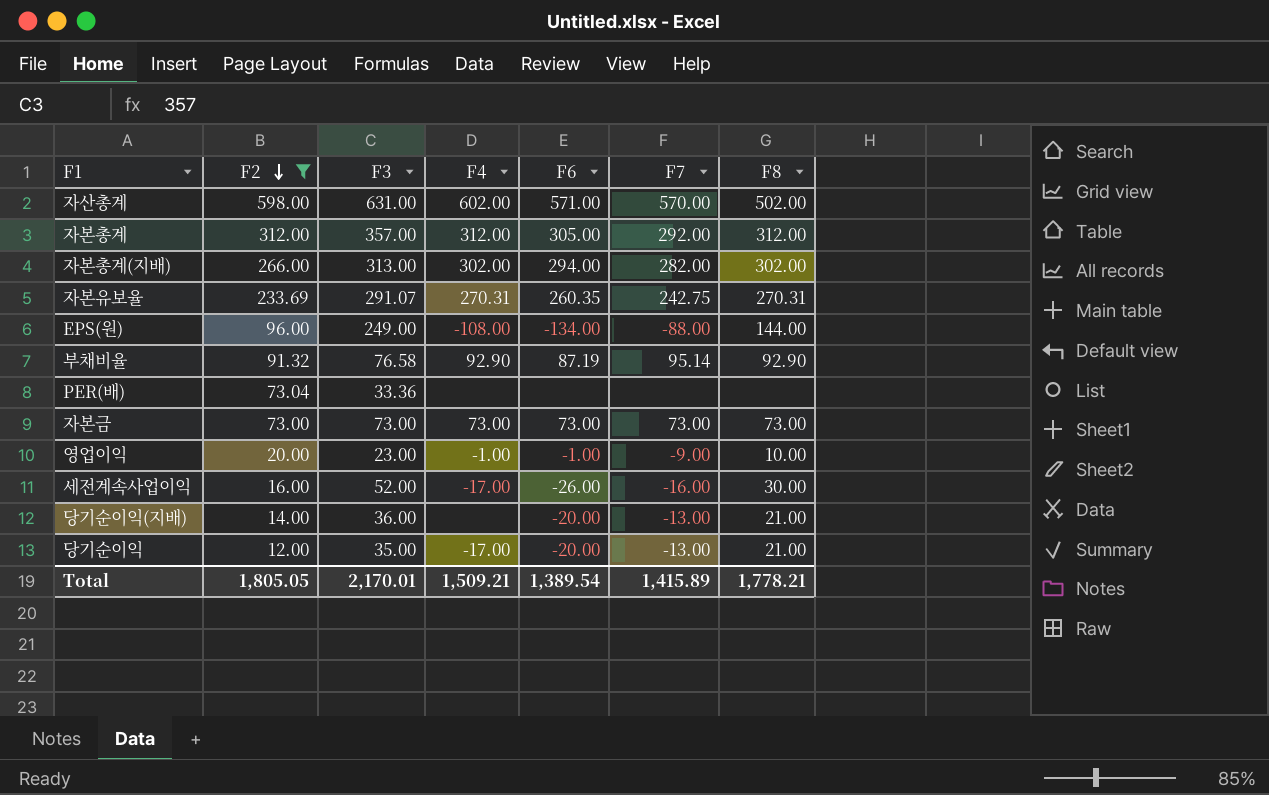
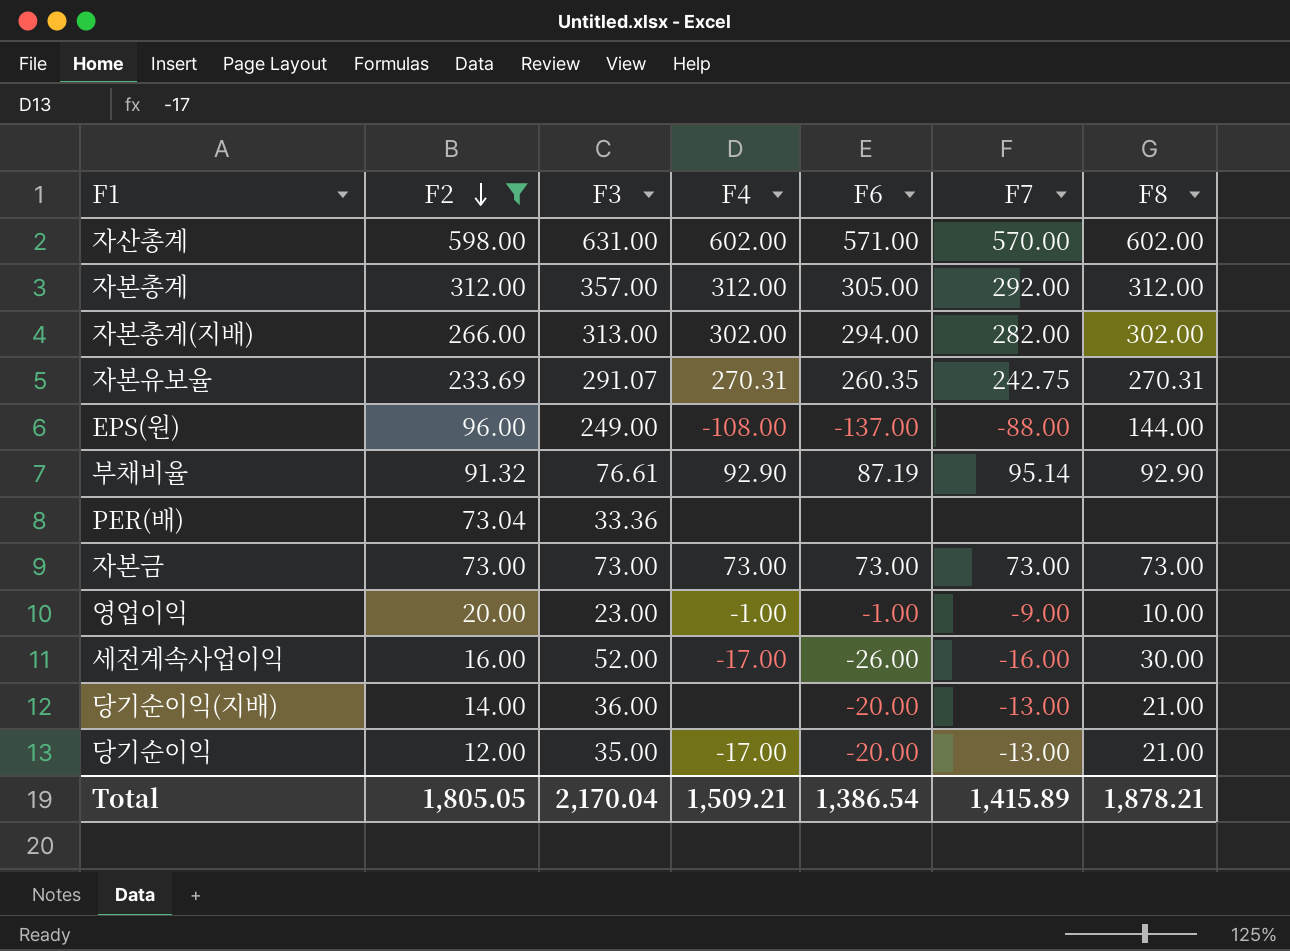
자산총계 | F8: 502.00 -> 602.00
EPS(원) | F6: -134.00 -> -137.00
부채비율 | F3: 76.58 -> 76.61
Total | F3: 2,170.01 -> 2,170.04
Total | F6: 1,389.54 -> 1,386.54
Total | F8: 1,778.21 -> 1,878.21

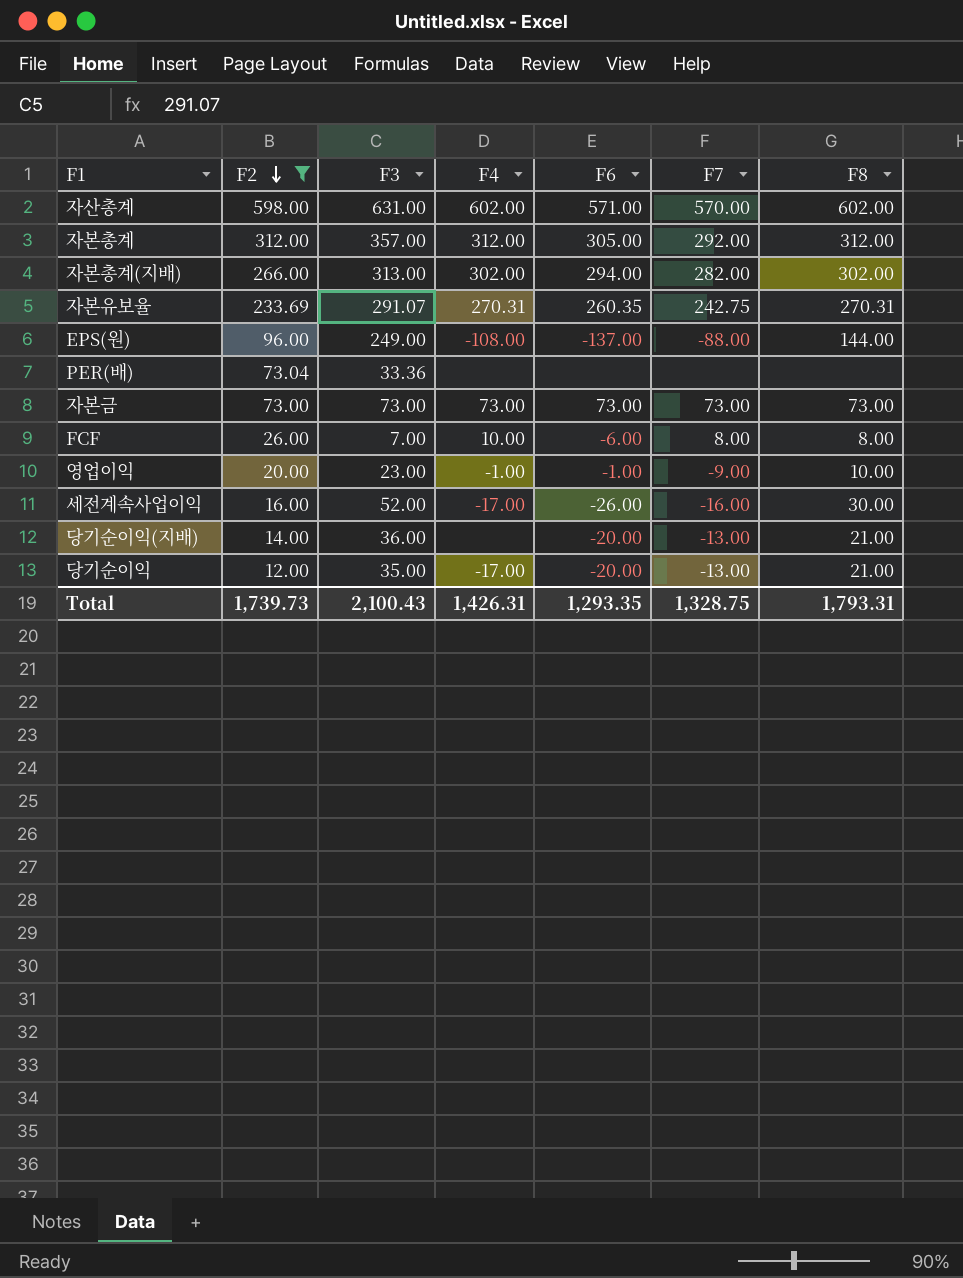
row 부채비율: 91.32 | 76.61 | 92.90 | 87.19 | 95.14 | 92.90 -> none
row FCF: none -> 26.00 | 7.00 | 10.00 | -6.00 | 8.00 | 8.00
Total | F2: 1,805.05 -> 1,739.73
Total | F3: 2,170.04 -> 2,100.43
Total | F4: 1,509.21 -> 1,426.31
Total | F6: 1,386.54 -> 1,293.35
Total | F7: 1,415.89 -> 1,328.75
Total | F8: 1,878.21 -> 1,793.31

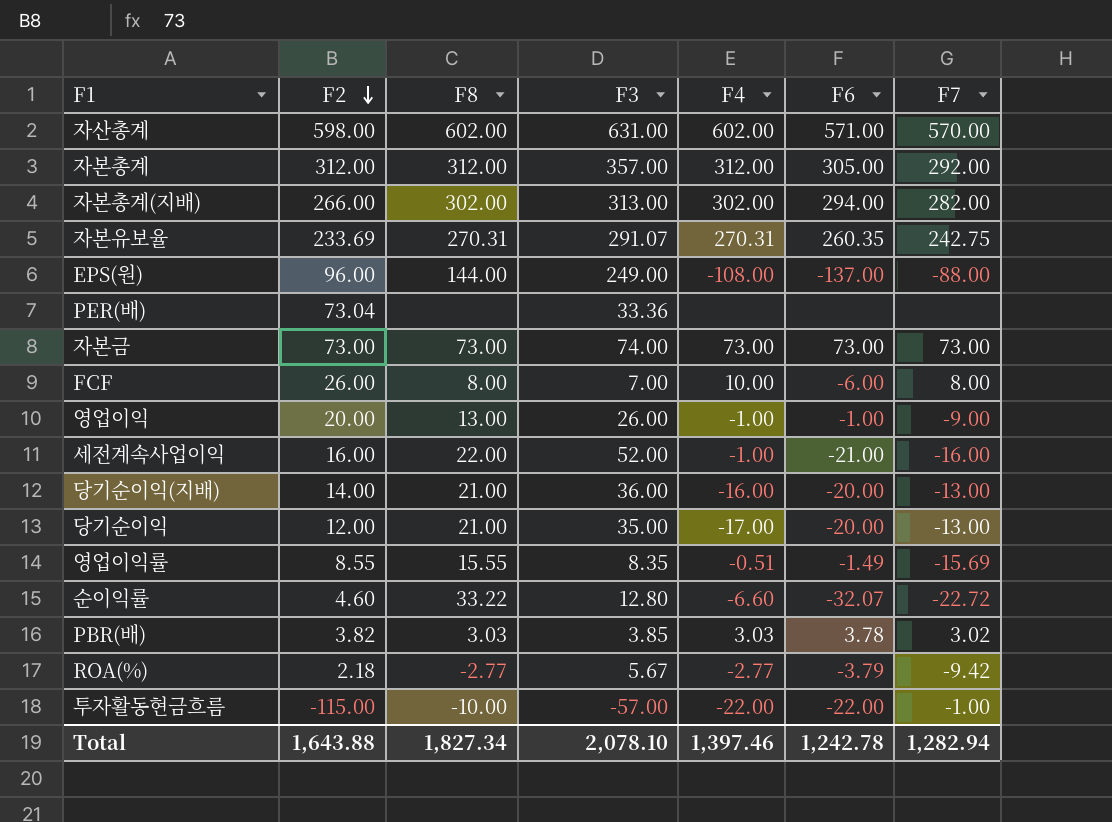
filter: F2 >= 12.00 -> none
column F8 | position: 7 -> 3
자본금 | F3: 73.00 -> 74.00
영업이익 | F8: 10.00 -> 13.00
영업이익 | F3: 23.00 -> 26.00
세전계속사업이익 | F8: 30.00 -> 22.00
세전계속사업이익 | F4: -17.00 -> -1.00
세전계속사업이익 | F6: -26.00 -> -21.00
당기순이익(지배) | F4: none -> -16.00
Total | F2: 1,739.73 -> 1,643.88
Total | F8: 1,793.31 -> 1,827.34
Total | F3: 2,100.43 -> 2,078.10
Total | F4: 1,426.31 -> 1,397.46
Total | F6: 1,293.35 -> 1,242.78
Total | F7: 1,328.75 -> 1,282.94

